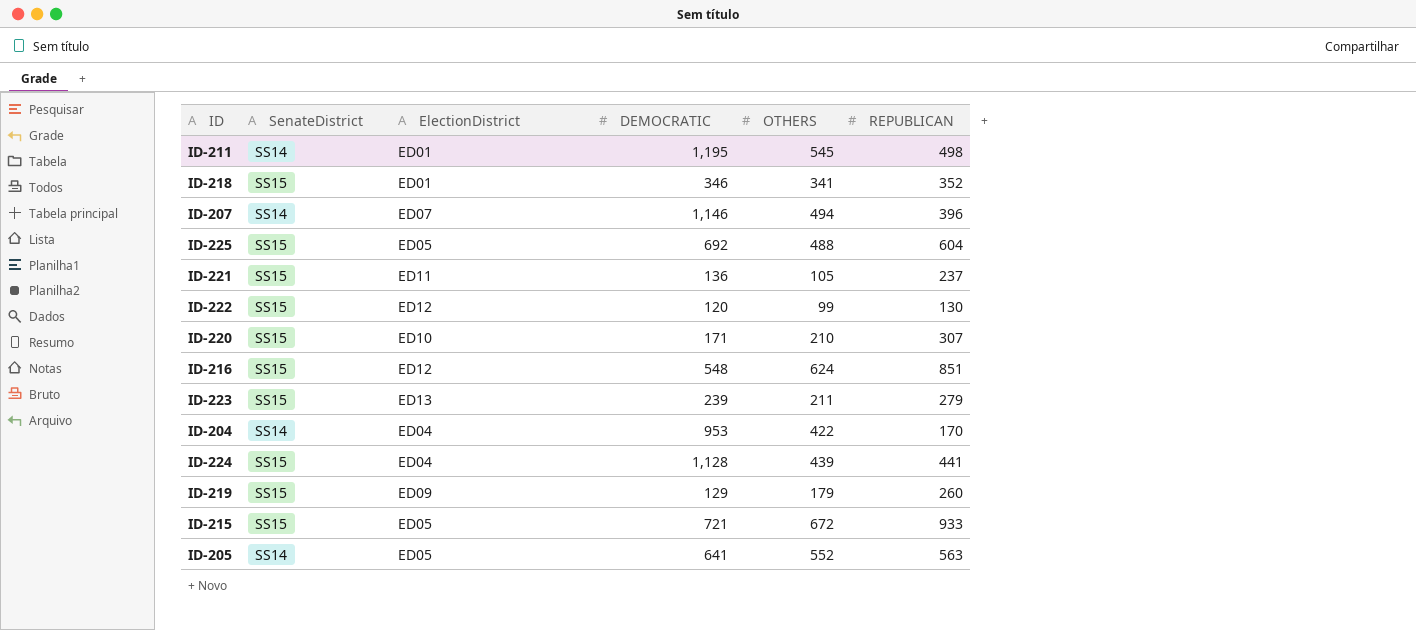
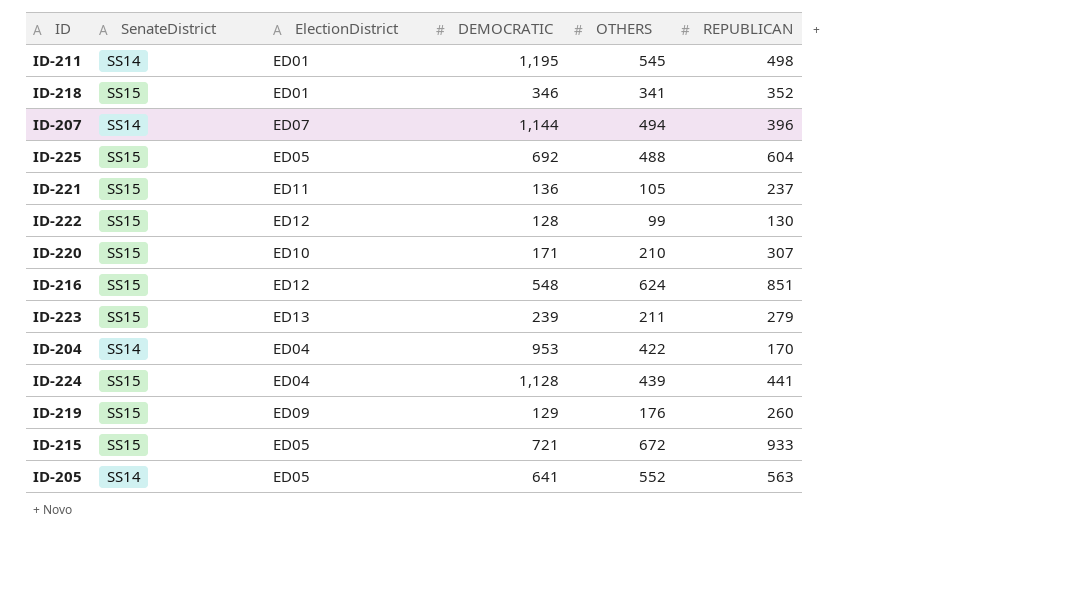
ID-207 | DEMOCRATIC: 1,146 -> 1,144
ID-222 | DEMOCRATIC: 120 -> 128
ID-219 | OTHERS: 179 -> 176

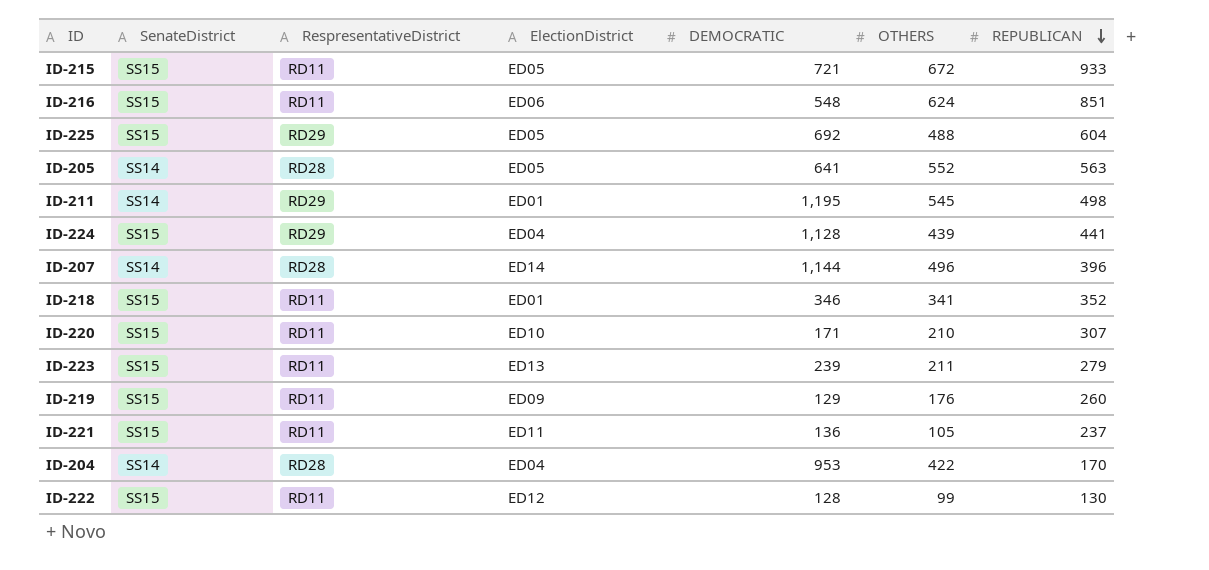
row order: none -> REPUBLICAN descending
column RespresentativeDistrict | position: none -> 3
ID-216 | ElectionDistrict: ED12 -> ED06
ID-207 | ElectionDistrict: ED07 -> ED14
ID-207 | OTHERS: 494 -> 496

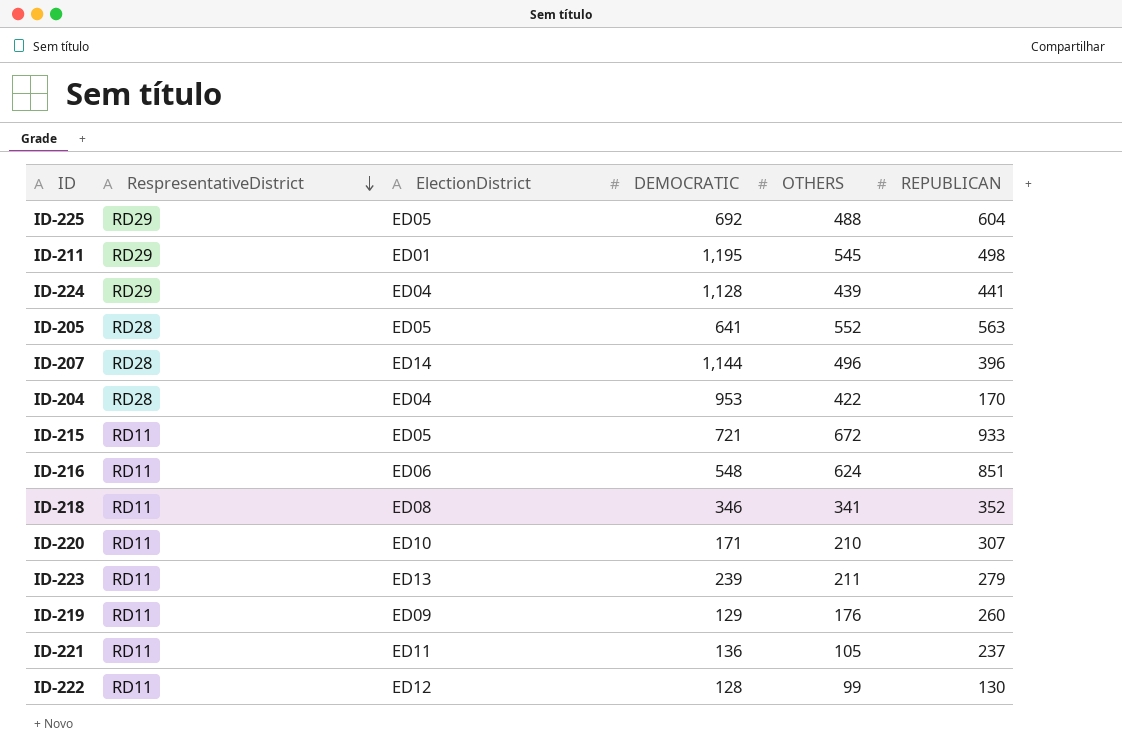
row order: REPUBLICAN descending -> RespresentativeDistrict descending
column SenateDistrict | position: 2 -> none
ID-218 | ElectionDistrict: ED01 -> ED08

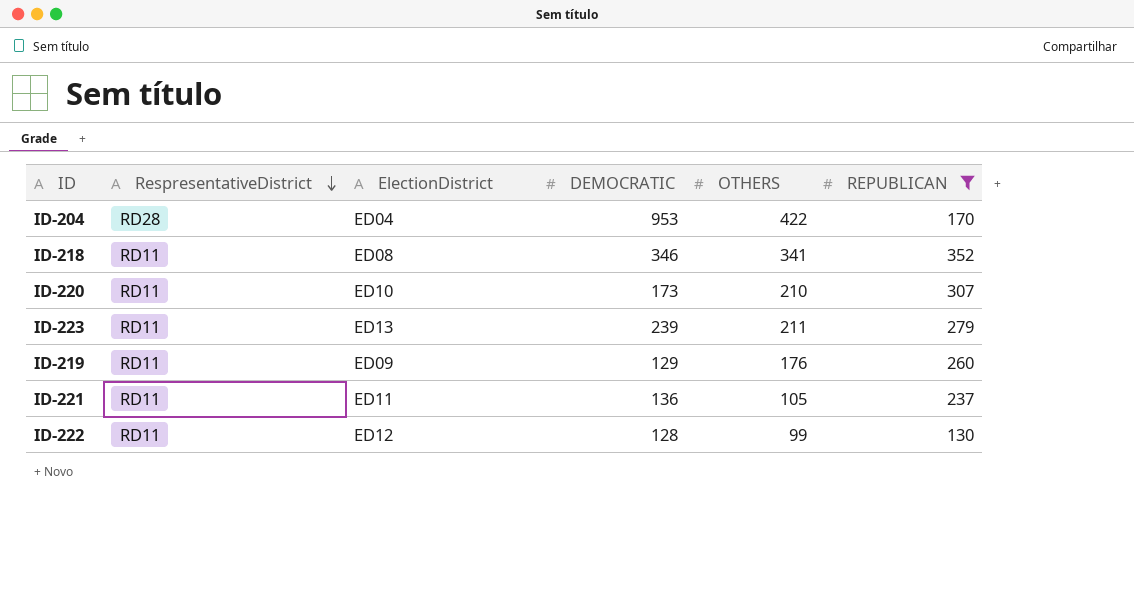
filter: none -> REPUBLICAN <= 352
ID-220 | DEMOCRATIC: 171 -> 173

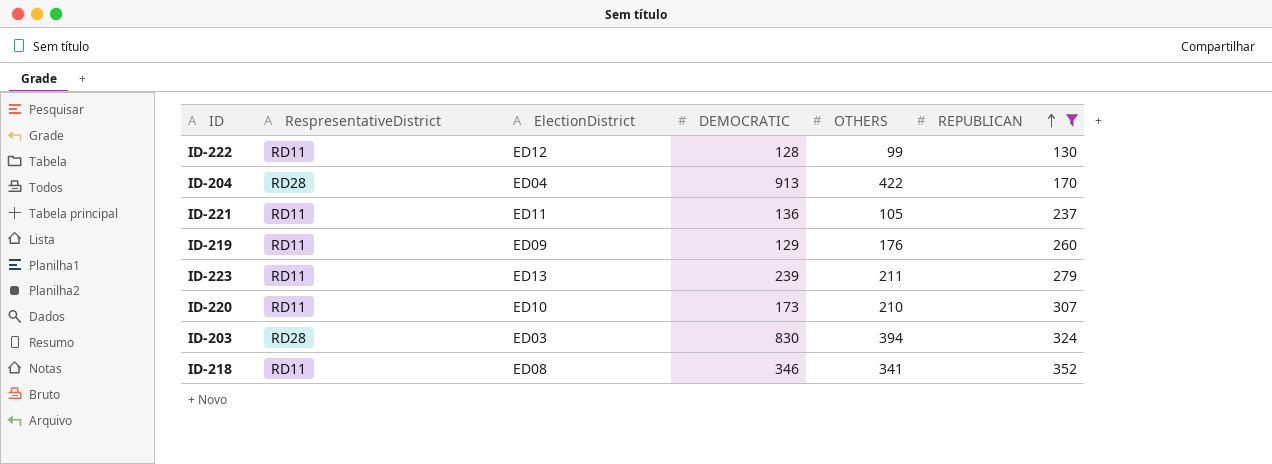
row order: RespresentativeDistrict descending -> REPUBLICAN ascending
ID-204 | DEMOCRATIC: 953 -> 913
row ID-203: none -> RD28 | ED03 | 830 | 394 | 324

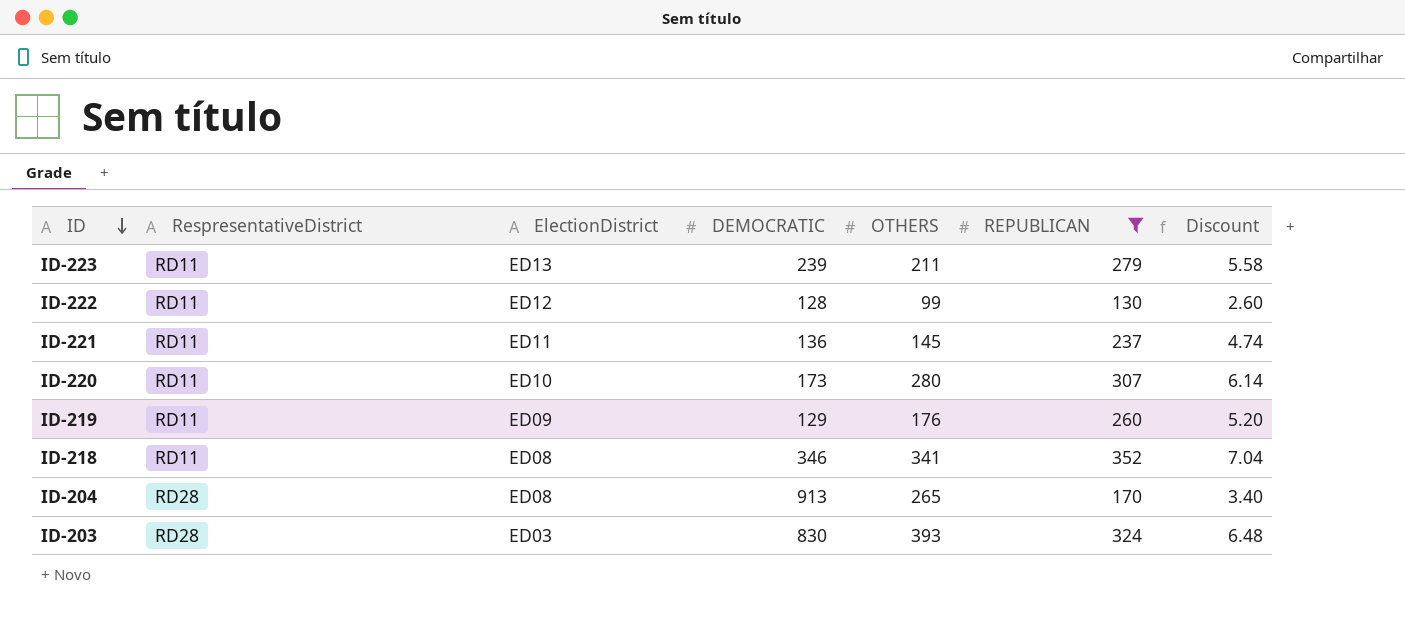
row order: REPUBLICAN ascending -> ID descending
column Discount | formula: none -> [REPUBLICAN] * 0.02
ID-221 | OTHERS: 105 -> 145
ID-220 | OTHERS: 210 -> 280
ID-204 | ElectionDistrict: ED04 -> ED08
ID-204 | OTHERS: 422 -> 265
ID-203 | OTHERS: 394 -> 393

